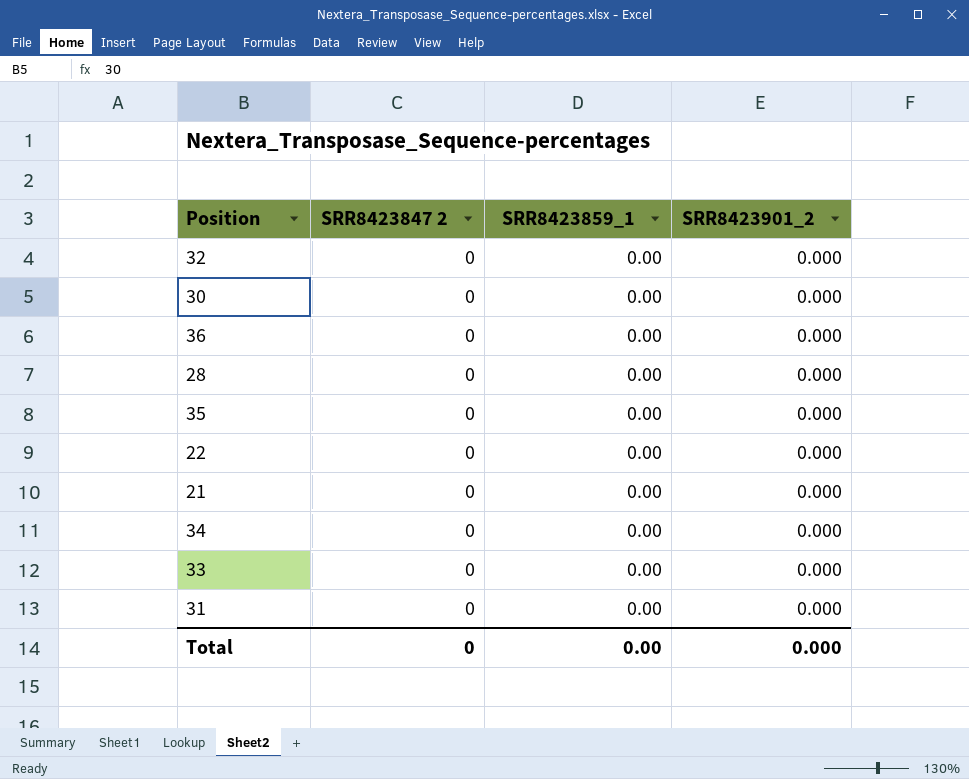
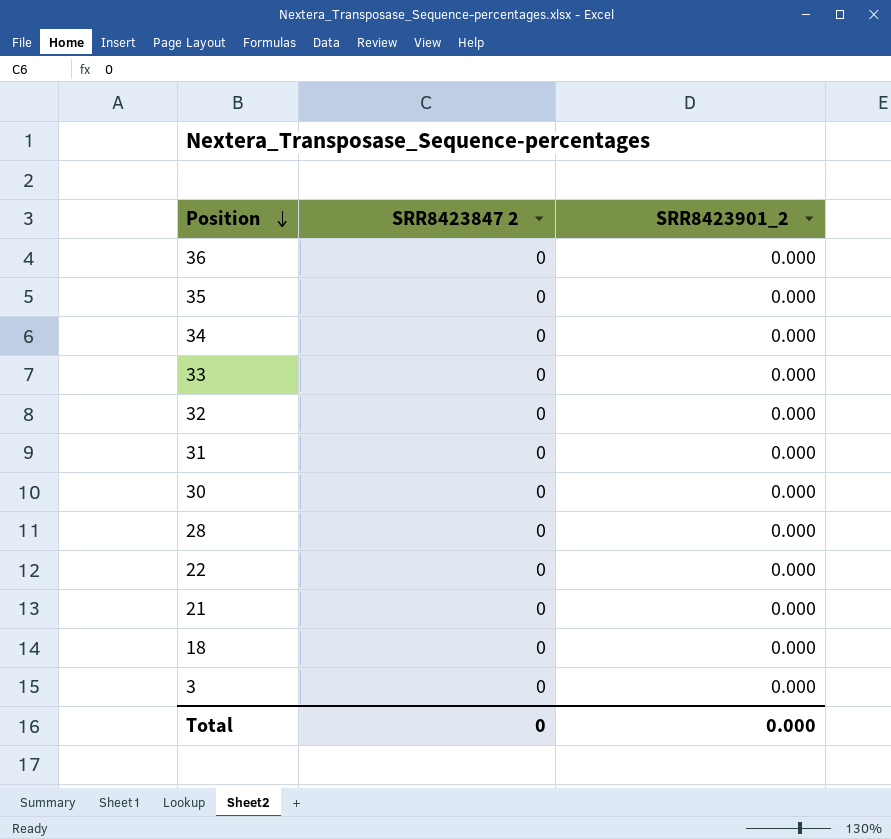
row order: none -> Position descending
column SRR8423859_1 | position: 3 -> none
row 18: none -> 0 | 0.000
row 3: none -> 0 | 0.000

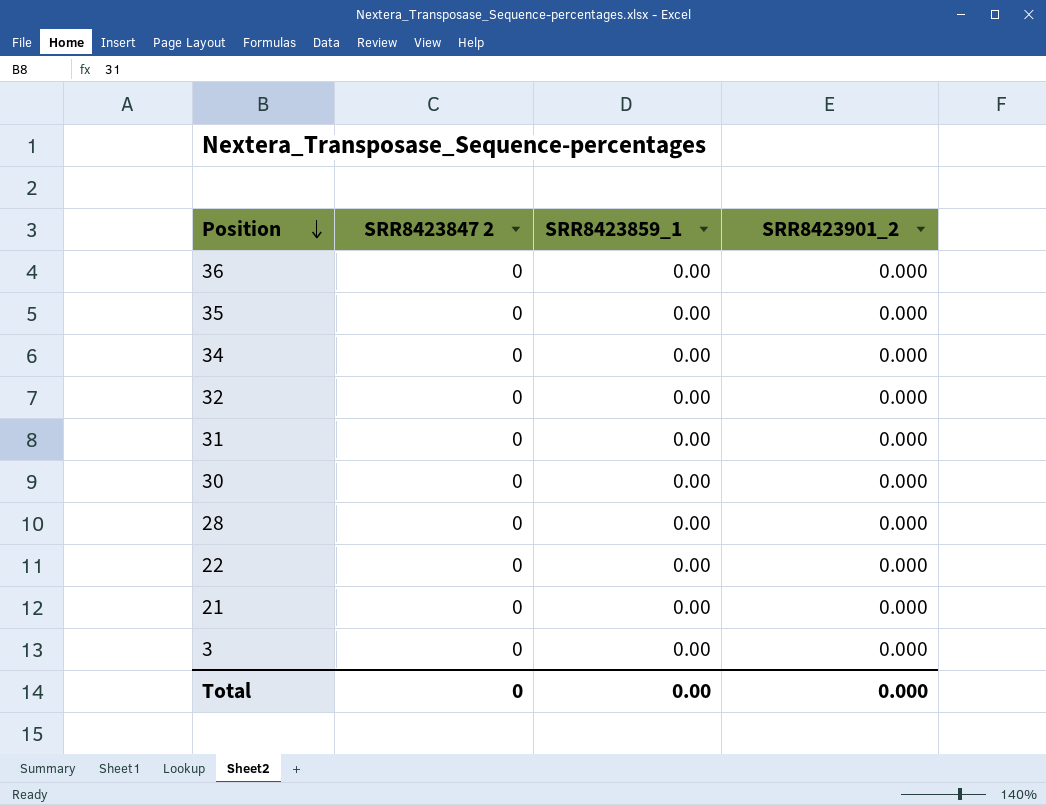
column SRR8423859_1 | position: none -> 3
row 33: 0 | 0.000 -> none
row 18: 0 | 0.000 -> none

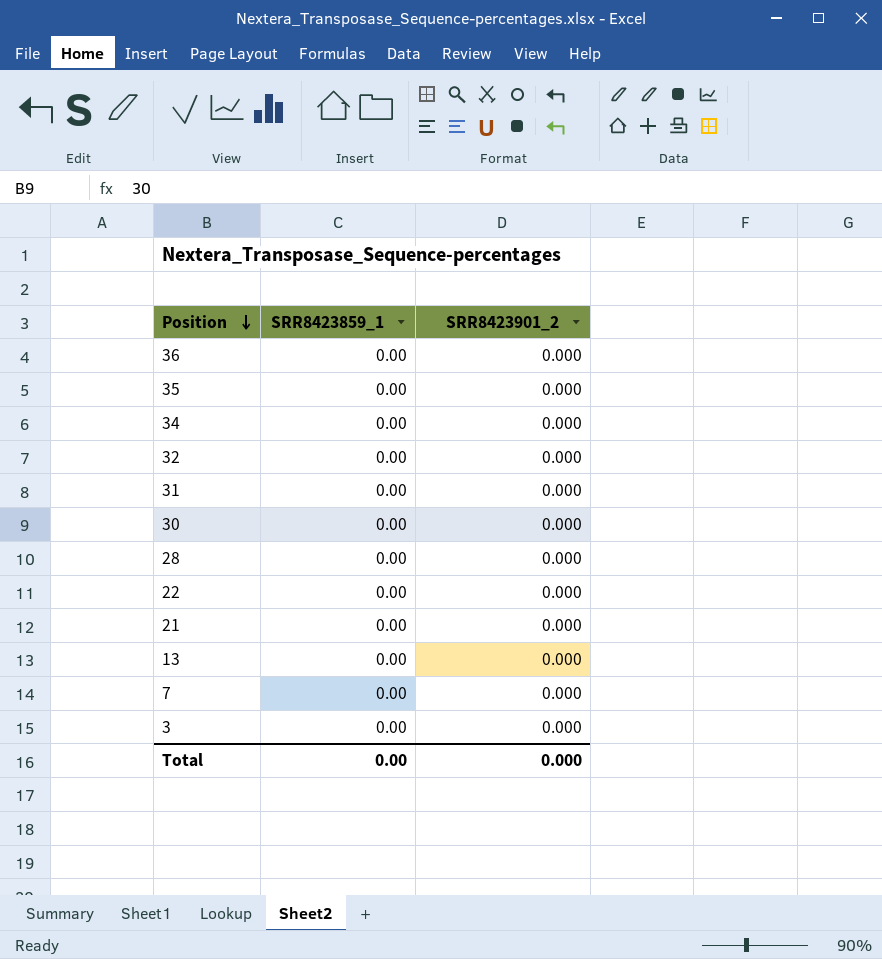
column SRR8423847 2 | position: 2 -> none
row 13: none -> 0.00 | 0.000
row 7: none -> 0.00 | 0.000

